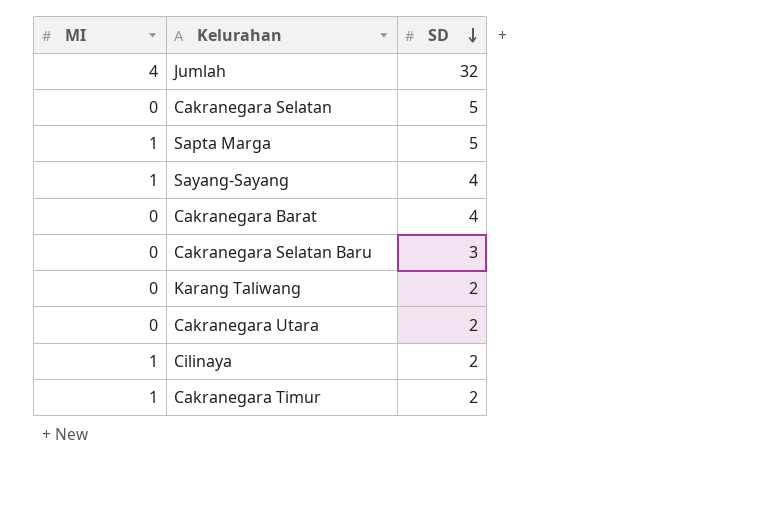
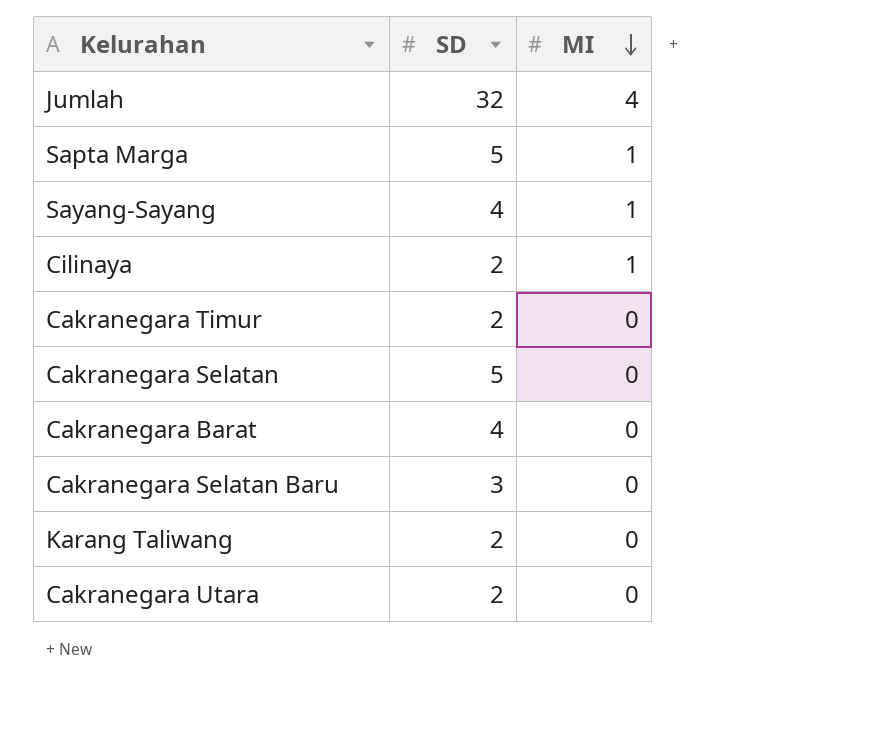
row order: SD descending -> MI descending
column MI | position: 1 -> 3
Cakranegara Timur | MI: 1 -> 0

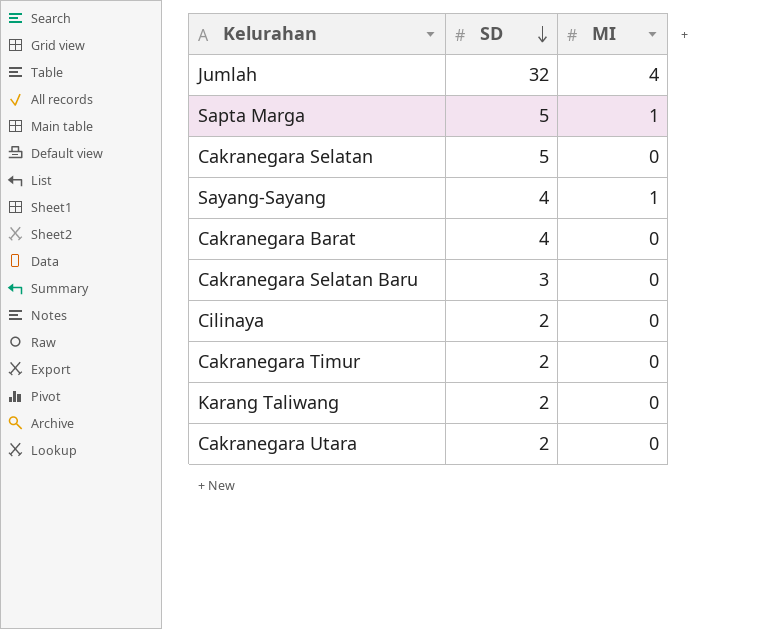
row order: MI descending -> SD descending
Cilinaya | MI: 1 -> 0

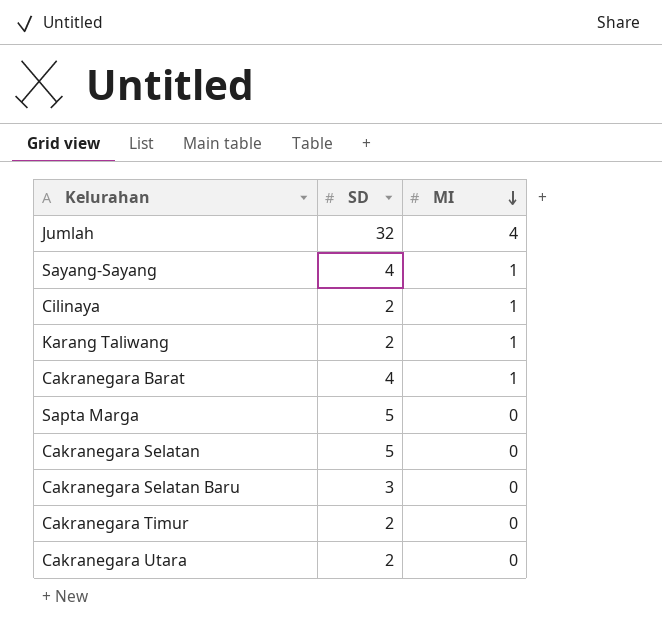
row order: SD descending -> MI descending
Cilinaya | MI: 0 -> 1
Karang Taliwang | MI: 0 -> 1
Cakranegara Barat | MI: 0 -> 1
Sapta Marga | MI: 1 -> 0

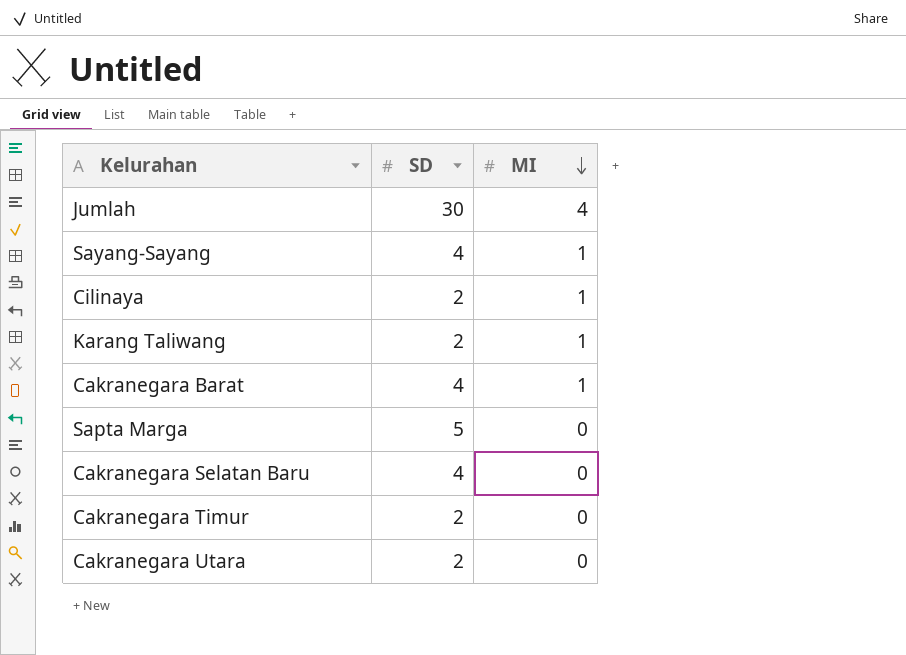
row Cakranegara Selatan: 5 | 0 -> none
Jumlah | SD: 32 -> 30
Cakranegara Selatan Baru | SD: 3 -> 4

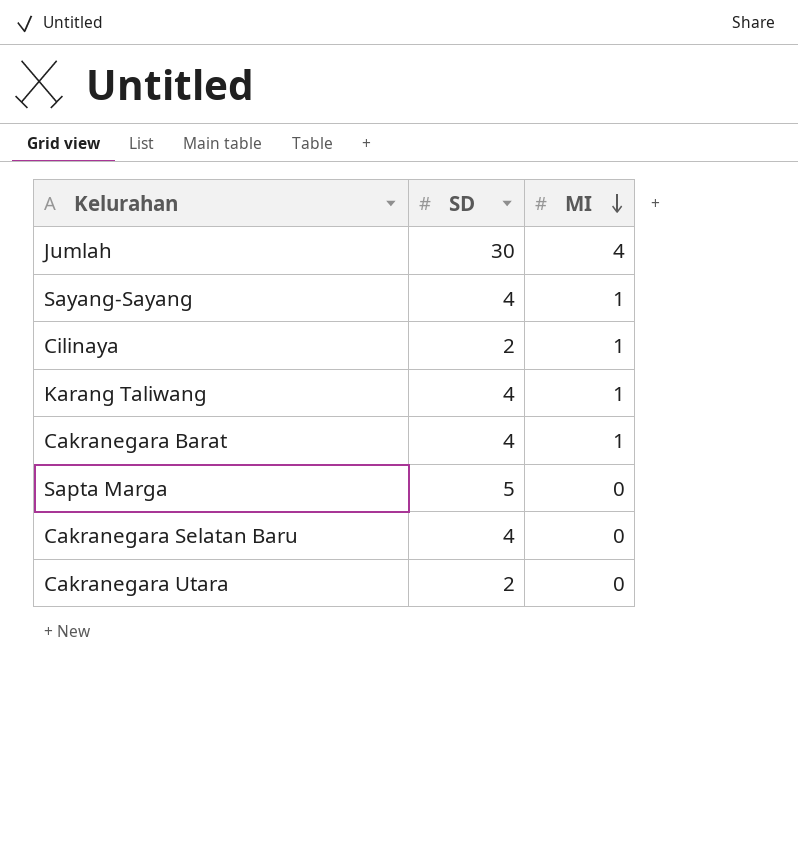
row Cakranegara Timur: 2 | 0 -> none
Karang Taliwang | SD: 2 -> 4

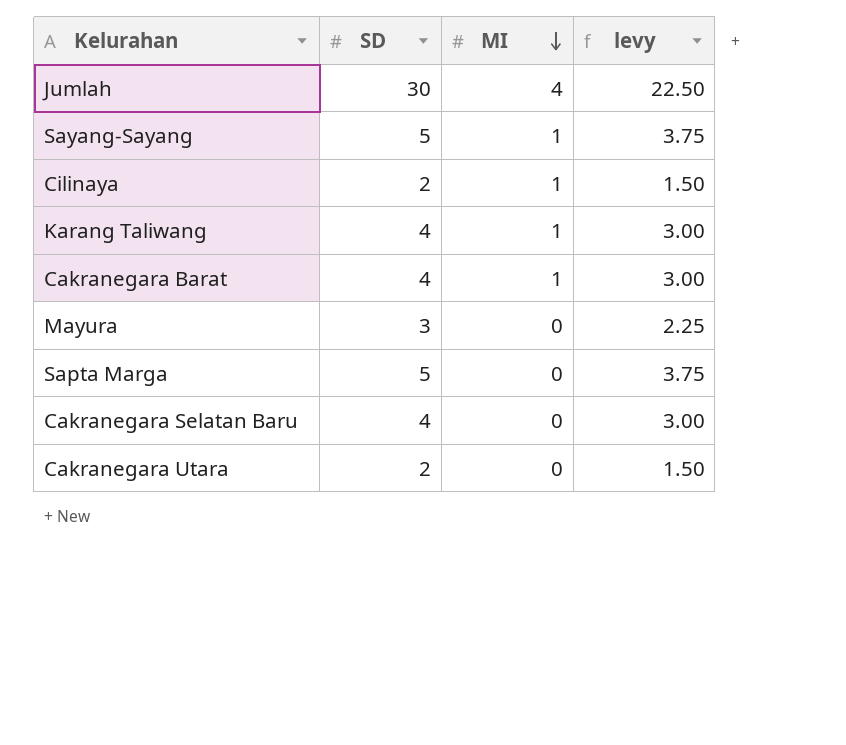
column levy | formula: none -> [SD] * 0.75
Sayang-Sayang | SD: 4 -> 5
row Mayura: none -> 3 | 0 | 2.25

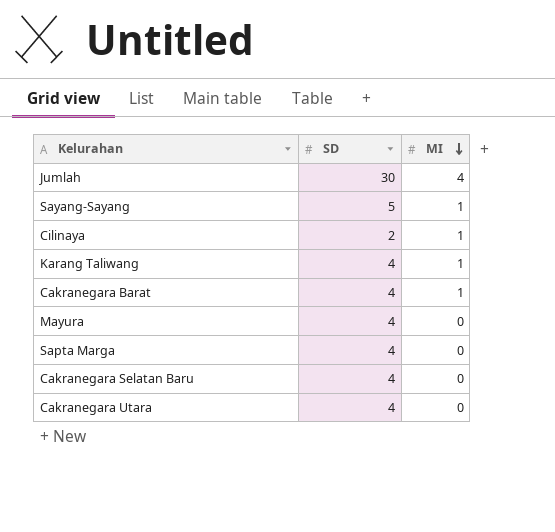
column levy | formula: [SD] * 0.75 -> none
Mayura | SD: 3 -> 4
Sapta Marga | SD: 5 -> 4
Cakranegara Utara | SD: 2 -> 4

